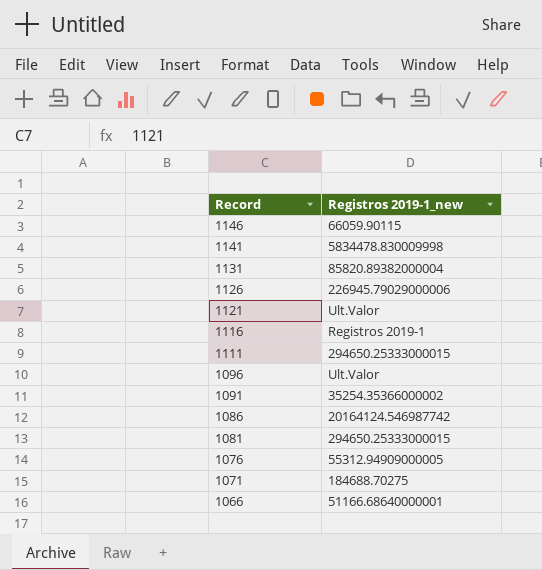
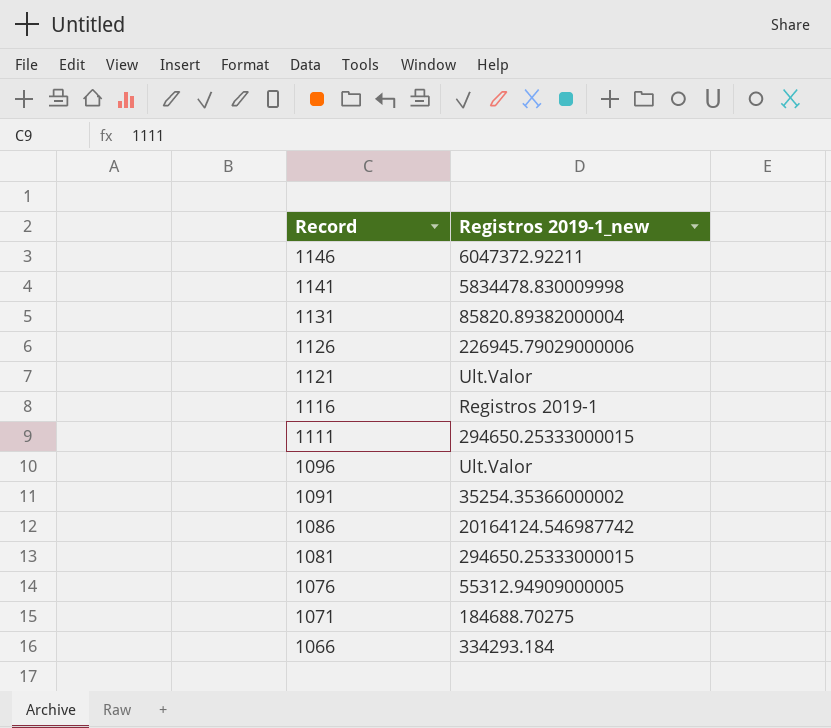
1146 | Registros 2019-1_new: 66059.90115 -> 6047372.92211
1066 | Registros 2019-1_new: 51166.68640000001 -> 334293.184

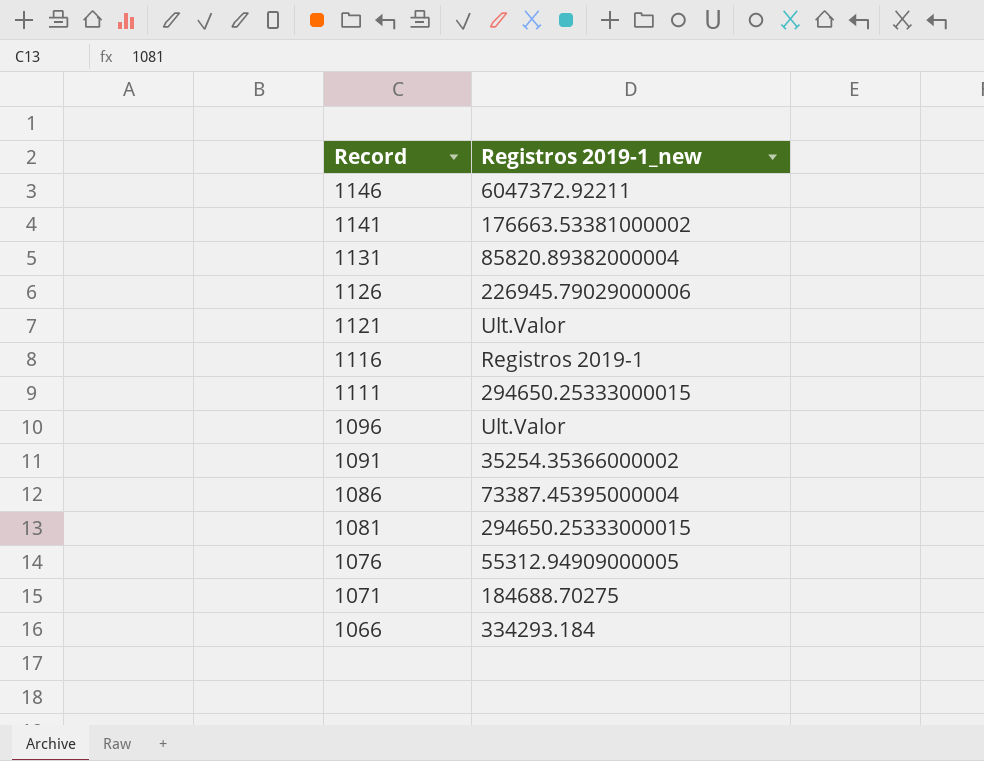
1141 | Registros 2019-1_new: 5834478.830009998 -> 176663.53381000002
1086 | Registros 2019-1_new: 20164124.546987742 -> 73387.45395000004

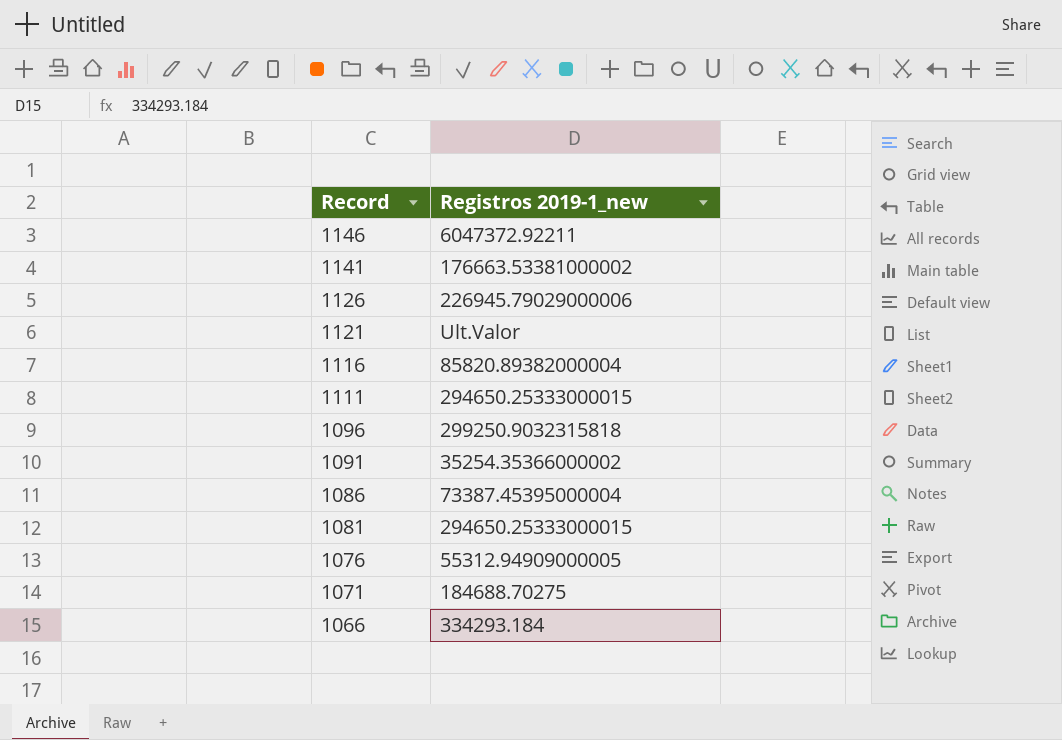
row 1131: 85820.89382000004 -> none
1116 | Registros 2019-1_new: Registros 2019-1 -> 85820.89382000004
1096 | Registros 2019-1_new: Ult.Valor -> 299250.9032315818

